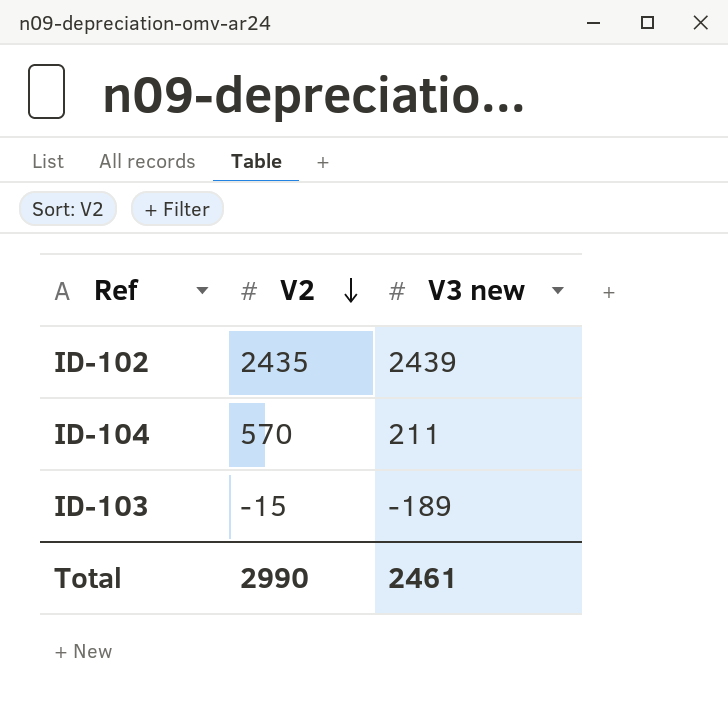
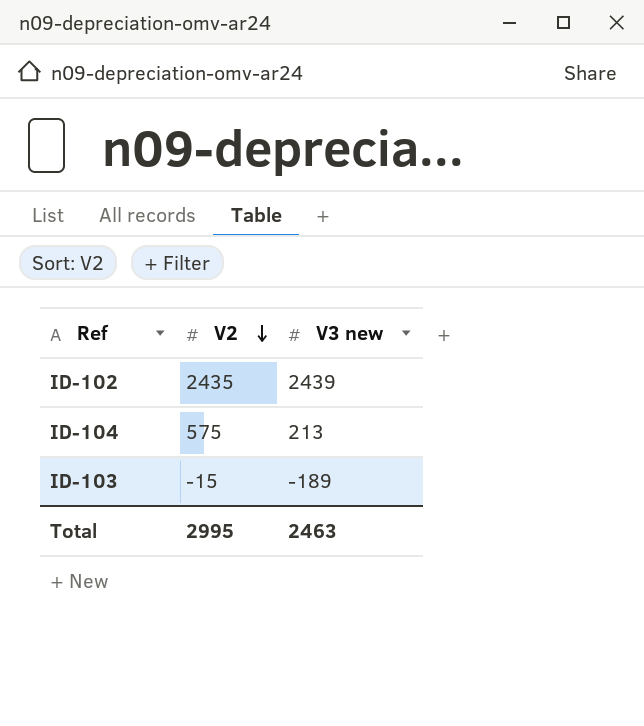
ID-104 | V2: 570 -> 575
ID-104 | V3 new: 211 -> 213
Total | V2: 2990 -> 2995
Total | V3 new: 2461 -> 2463

